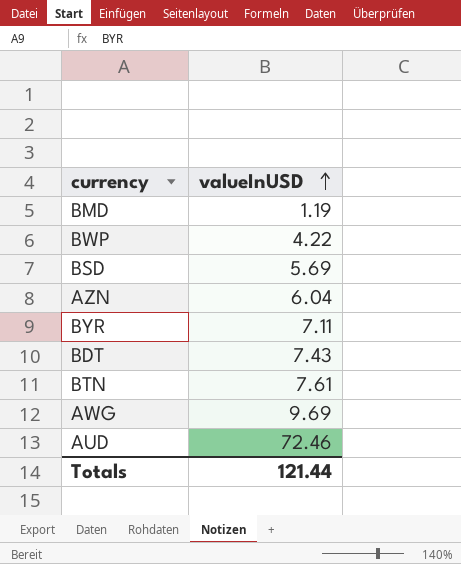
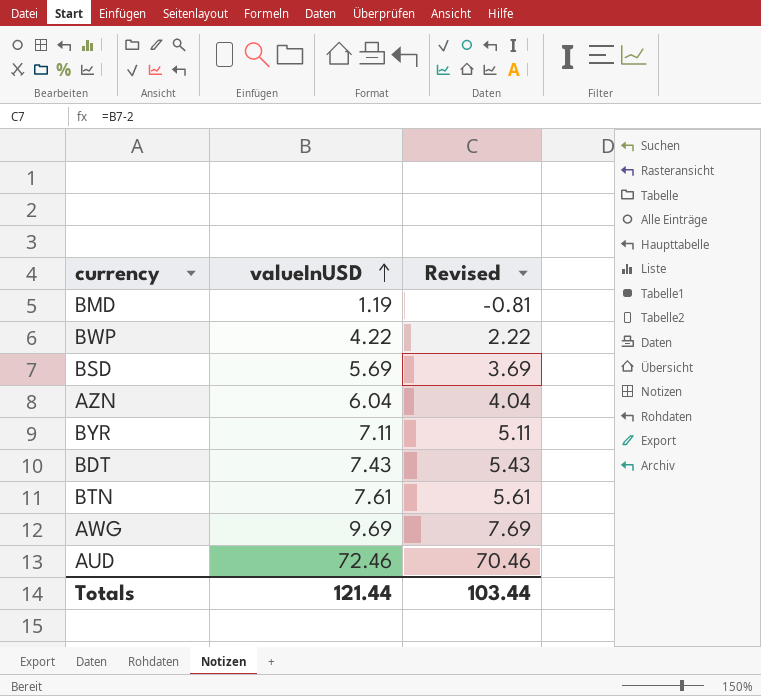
column Revised | formula: none -> [valueInUSD] - 2

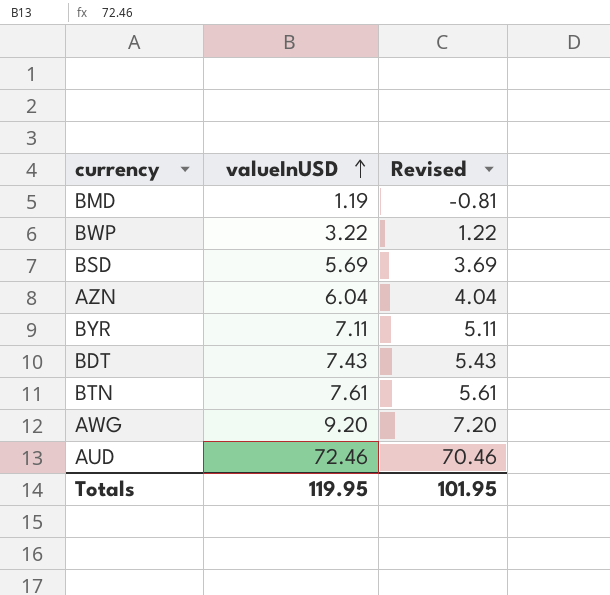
BWP | valueInUSD: 4.22 -> 3.22
BWP | Revised: 2.22 -> 1.22
AWG | valueInUSD: 9.69 -> 9.20
AWG | Revised: 7.69 -> 7.20
Totals | valueInUSD: 121.44 -> 119.95
Totals | Revised: 103.44 -> 101.95

